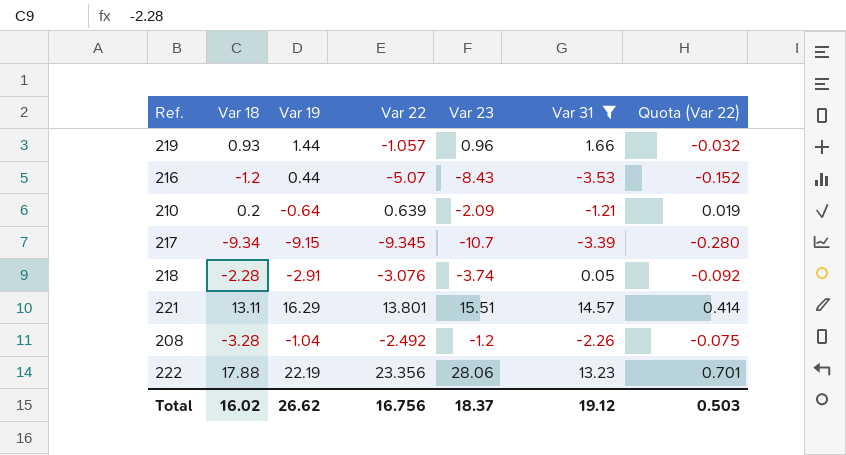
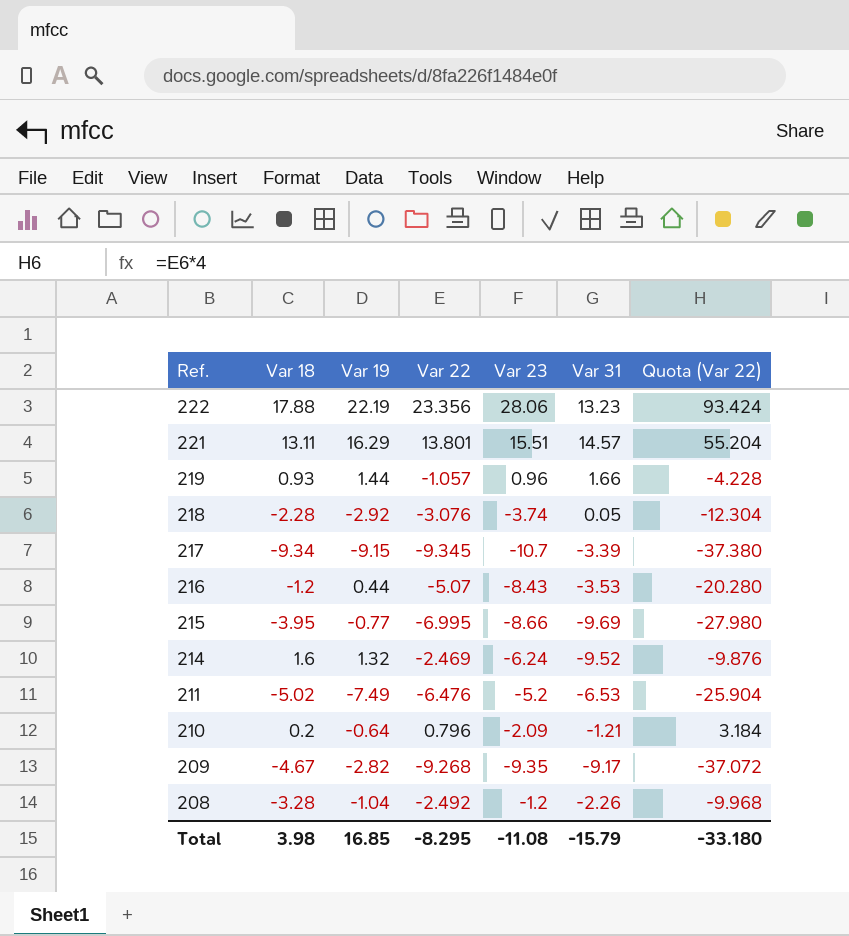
filter: Var 31 >= -3.53 -> none
row order: none -> Ref. descending
column Quota (Var 22) | formula: [Var 22] * 0.03 -> [Var 22] * 4
218 | Var 19: -2.91 -> -2.92
210 | Var 22: 0.639 -> 0.796
Total | Var 18: 16.02 -> 3.98
Total | Var 19: 26.62 -> 16.85
Total | Var 22: 16.756 -> -8.295
Total | Var 23: 18.37 -> -11.08
Total | Var 31: 19.12 -> -15.79
Total | Quota (Var 22): 0.503 -> -33.180

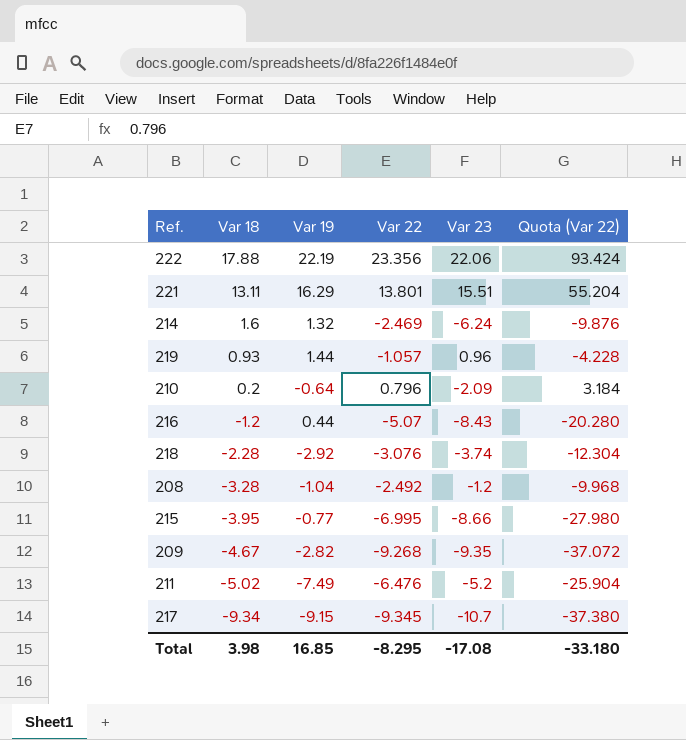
row order: Ref. descending -> Var 18 descending
column Var 31 | position: 6 -> none
222 | Var 23: 28.06 -> 22.06
Total | Var 23: -11.08 -> -17.08

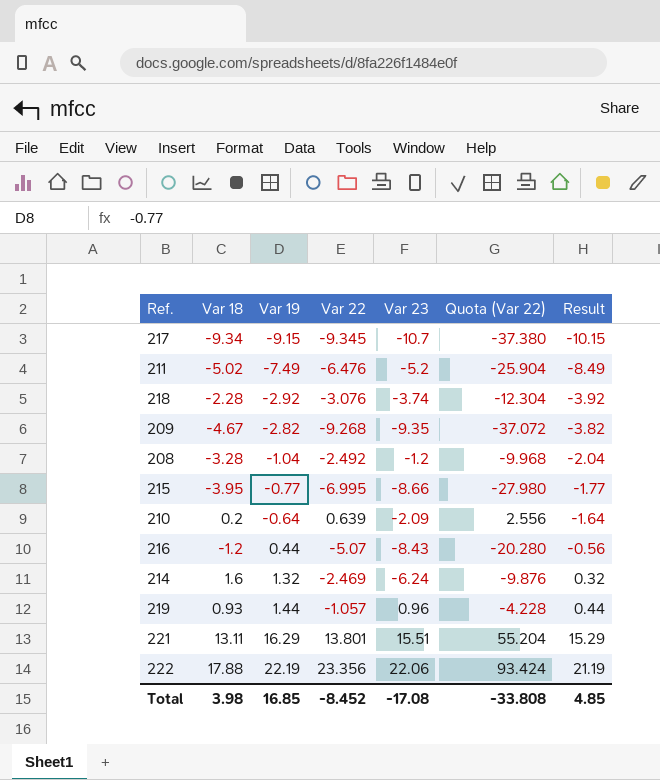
row order: Var 18 descending -> Var 19 ascending
column Result | formula: none -> [Var 19] - 1
210 | Var 22: 0.796 -> 0.639
210 | Quota (Var 22): 3.184 -> 2.556
Total | Var 22: -8.295 -> -8.452
Total | Quota (Var 22): -33.180 -> -33.808

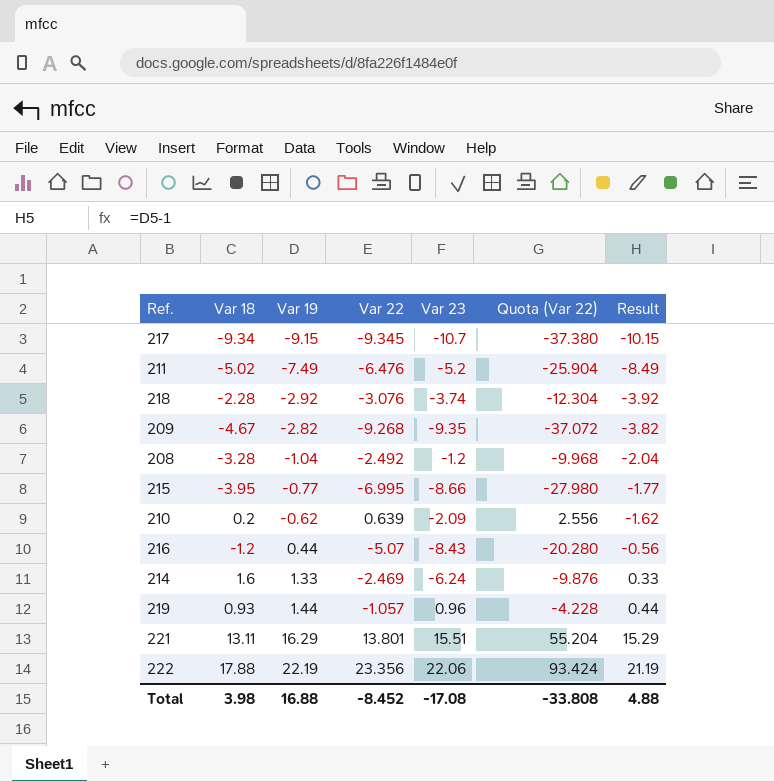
210 | Var 19: -0.64 -> -0.62
210 | Result: -1.64 -> -1.62
214 | Var 19: 1.32 -> 1.33
214 | Result: 0.32 -> 0.33
Total | Var 19: 16.85 -> 16.88
Total | Result: 4.85 -> 4.88

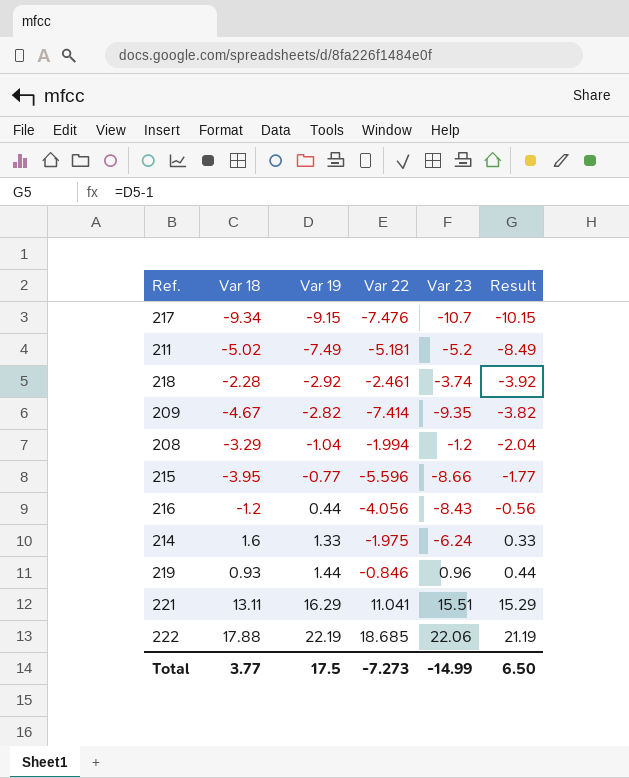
column Quota (Var 22) | formula: [Var 22] * 4 -> none
row 210: 0.2 | -0.62 | 0.639 | -2.09 | 2.556 | -1.62 -> none
217 | Var 22: -9.345 -> -7.476
211 | Var 22: -6.476 -> -5.181
218 | Var 22: -3.076 -> -2.461
209 | Var 22: -9.268 -> -7.414
208 | Var 18: -3.28 -> -3.29
208 | Var 22: -2.492 -> -1.994
215 | Var 22: -6.995 -> -5.596
216 | Var 22: -5.07 -> -4.056
214 | Var 22: -2.469 -> -1.975
219 | Var 22: -1.057 -> -0.846
221 | Var 22: 13.801 -> 11.041
222 | Var 22: 23.356 -> 18.685
Total | Var 18: 3.98 -> 3.77
Total | Var 19: 16.88 -> 17.5
Total | Var 22: -8.452 -> -7.273
Total | Var 23: -17.08 -> -14.99
Total | Result: 4.88 -> 6.50

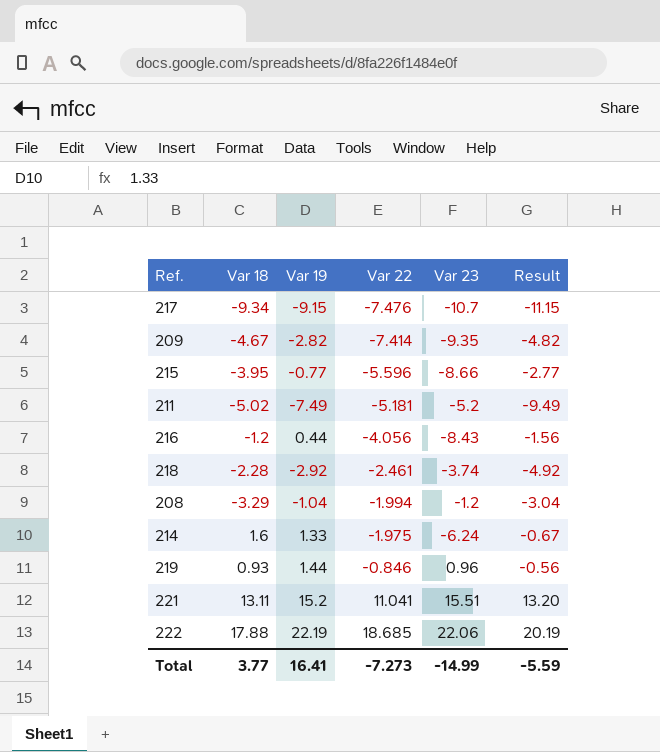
row order: Var 19 ascending -> Var 22 ascending
column Result | formula: [Var 19] - 1 -> [Var 19] - 2
221 | Var 19: 16.29 -> 15.2
Total | Var 19: 17.5 -> 16.41
Total | Result: 6.50 -> -5.59

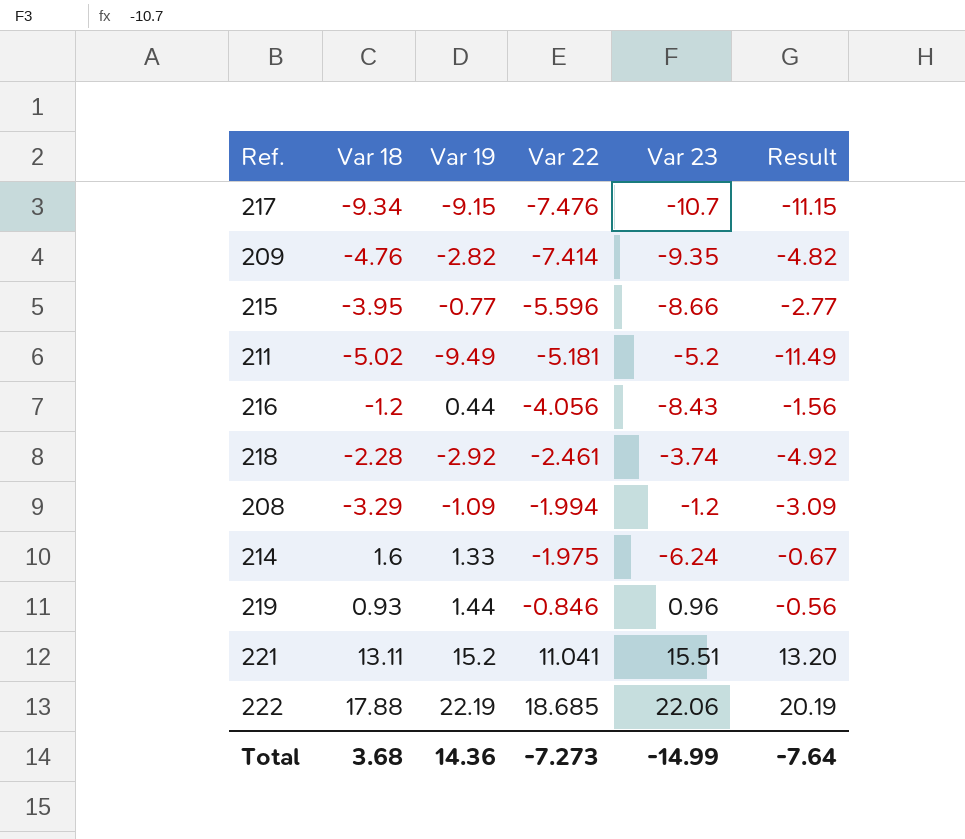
209 | Var 18: -4.67 -> -4.76
211 | Var 19: -7.49 -> -9.49
211 | Result: -9.49 -> -11.49
208 | Var 19: -1.04 -> -1.09
208 | Result: -3.04 -> -3.09
Total | Var 18: 3.77 -> 3.68
Total | Var 19: 16.41 -> 14.36
Total | Result: -5.59 -> -7.64

